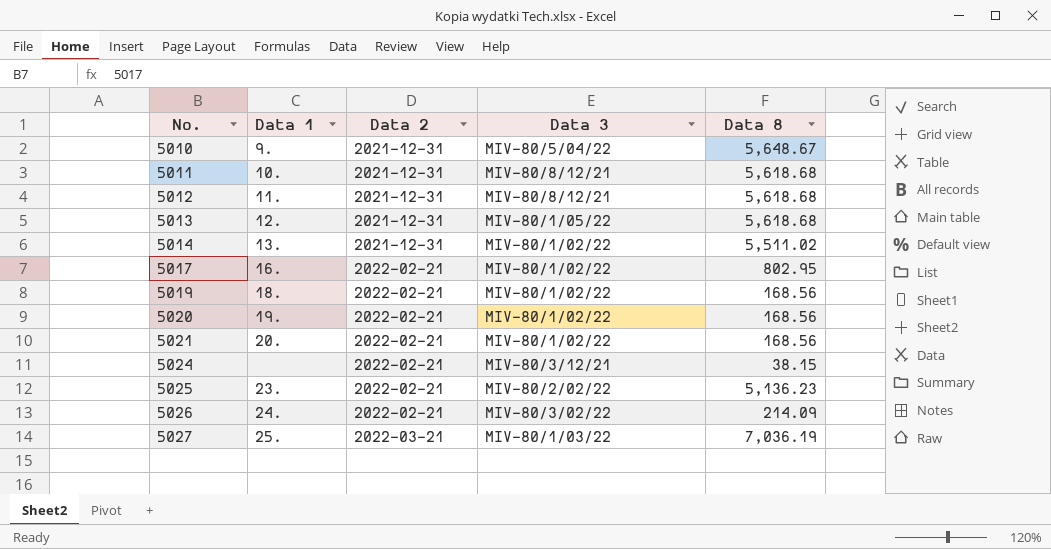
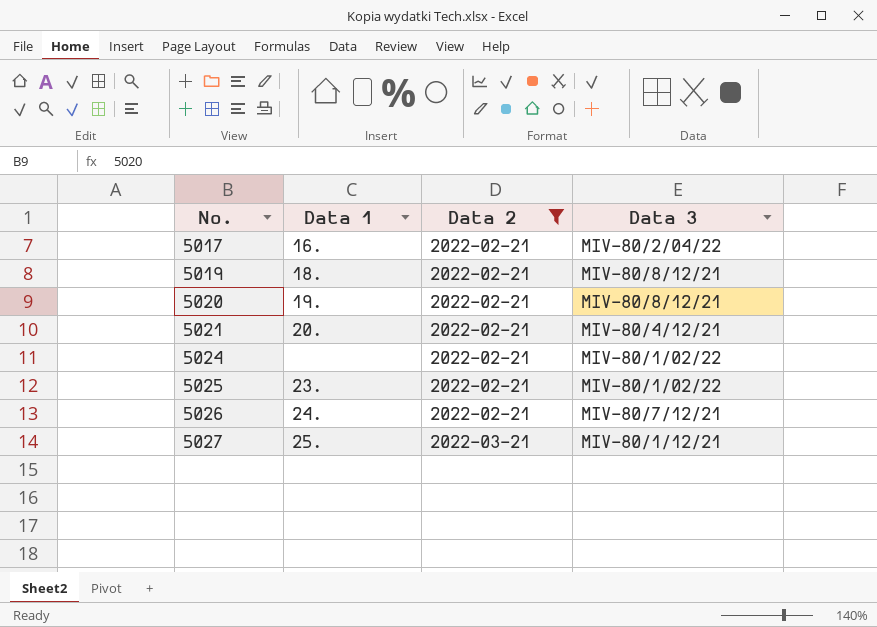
filter: none -> Data 2 != 2021-12-31
column Data 8 | position: 5 -> none
5017 | Data 3: MIV-80/1/02/22 -> MIV-80/2/04/22
5019 | Data 3: MIV-80/1/02/22 -> MIV-80/8/12/21
5020 | Data 3: MIV-80/1/02/22 -> MIV-80/8/12/21
5021 | Data 3: MIV-80/1/02/22 -> MIV-80/4/12/21
5024 | Data 3: MIV-80/3/12/21 -> MIV-80/1/02/22
5025 | Data 3: MIV-80/2/02/22 -> MIV-80/1/02/22
5026 | Data 3: MIV-80/3/02/22 -> MIV-80/7/12/21
5027 | Data 3: MIV-80/1/03/22 -> MIV-80/1/12/21

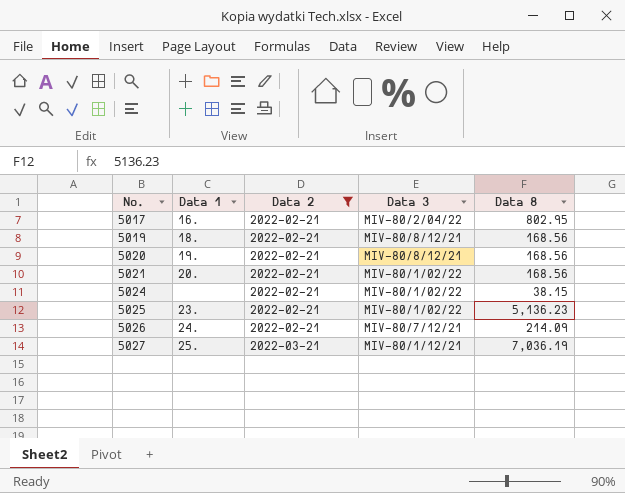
column Data 8 | position: none -> 5
5021 | Data 3: MIV-80/4/12/21 -> MIV-80/1/02/22

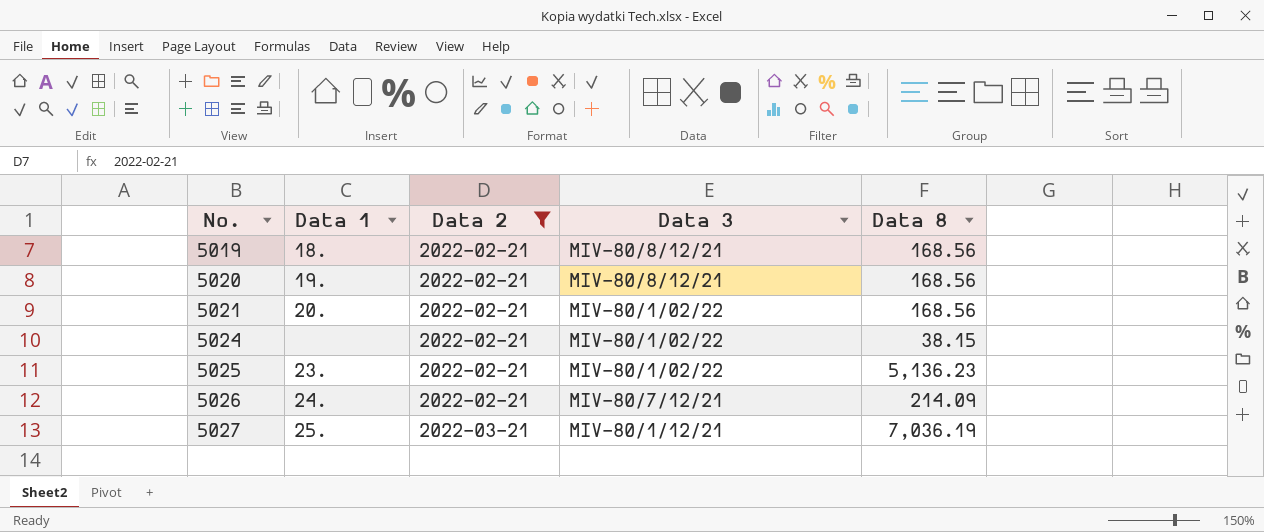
row 5017: 16. | 2022-02-21 | MIV-80/2/04/22 | 802.95 -> none

